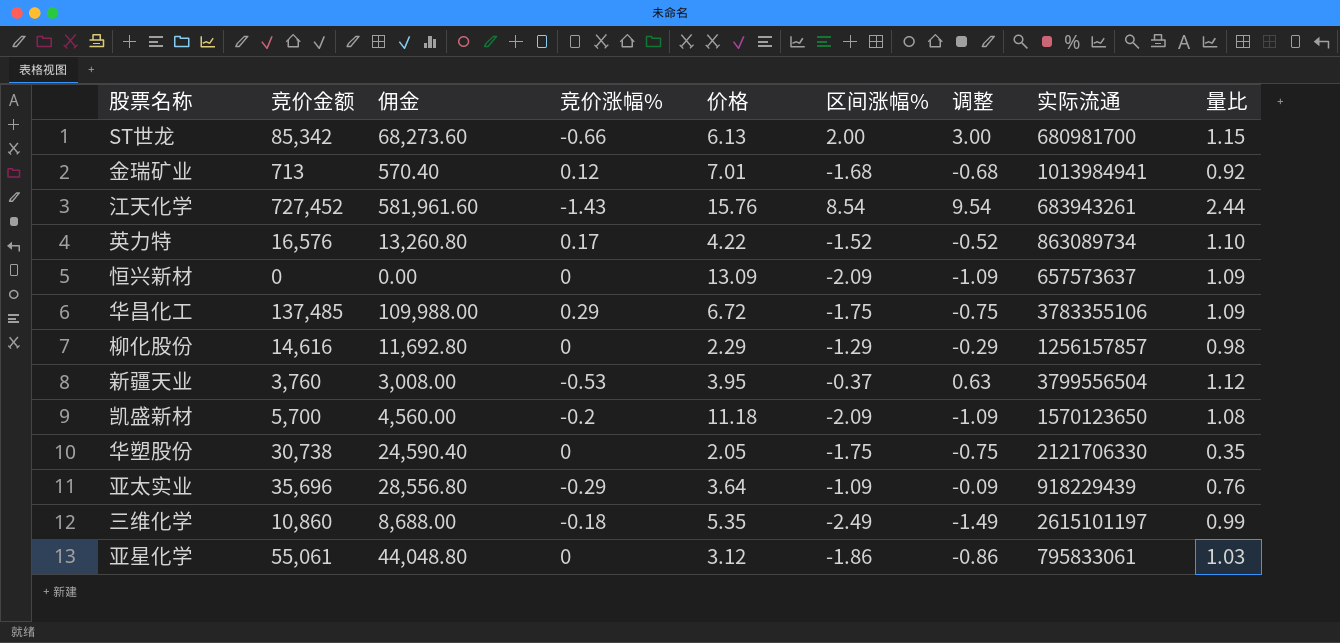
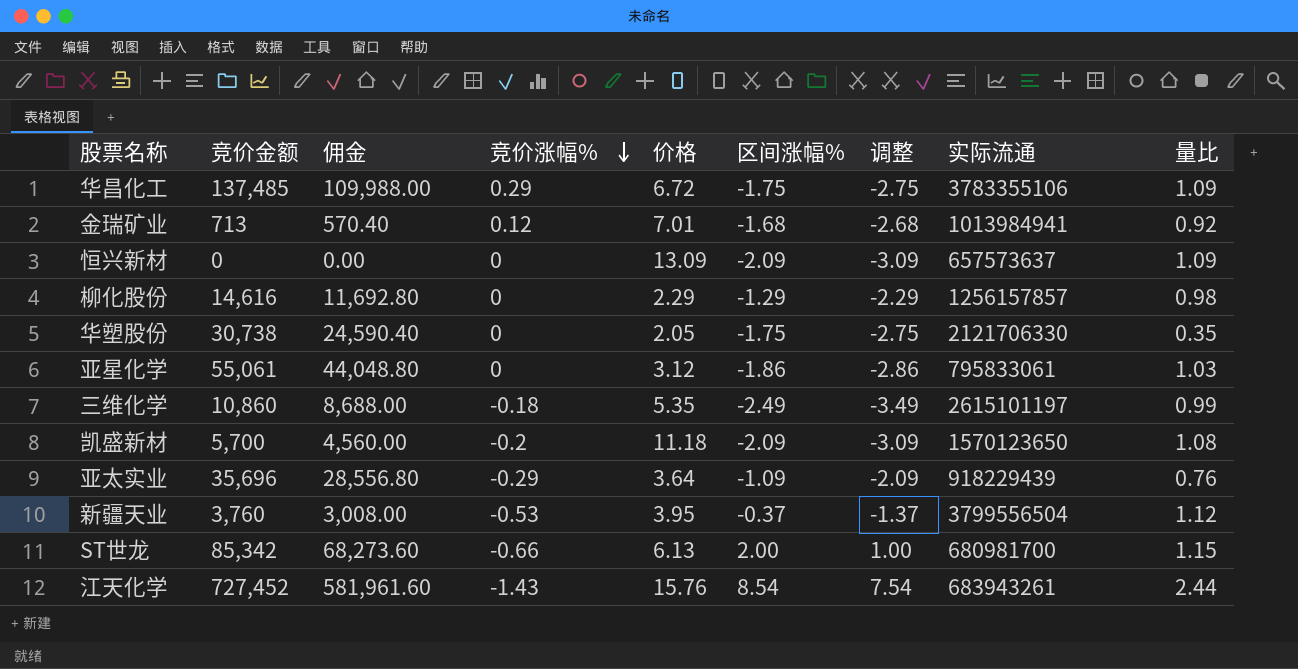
row order: none -> 竞价涨幅% descending
column 调整 | formula: [区间涨幅%] + 1 -> [区间涨幅%] - 1
row 英力特: 16,576 | 13,260.80 | 0.17 | 4.22 | -1.52 | -0.52 | 863089734 | 1.10 -> none

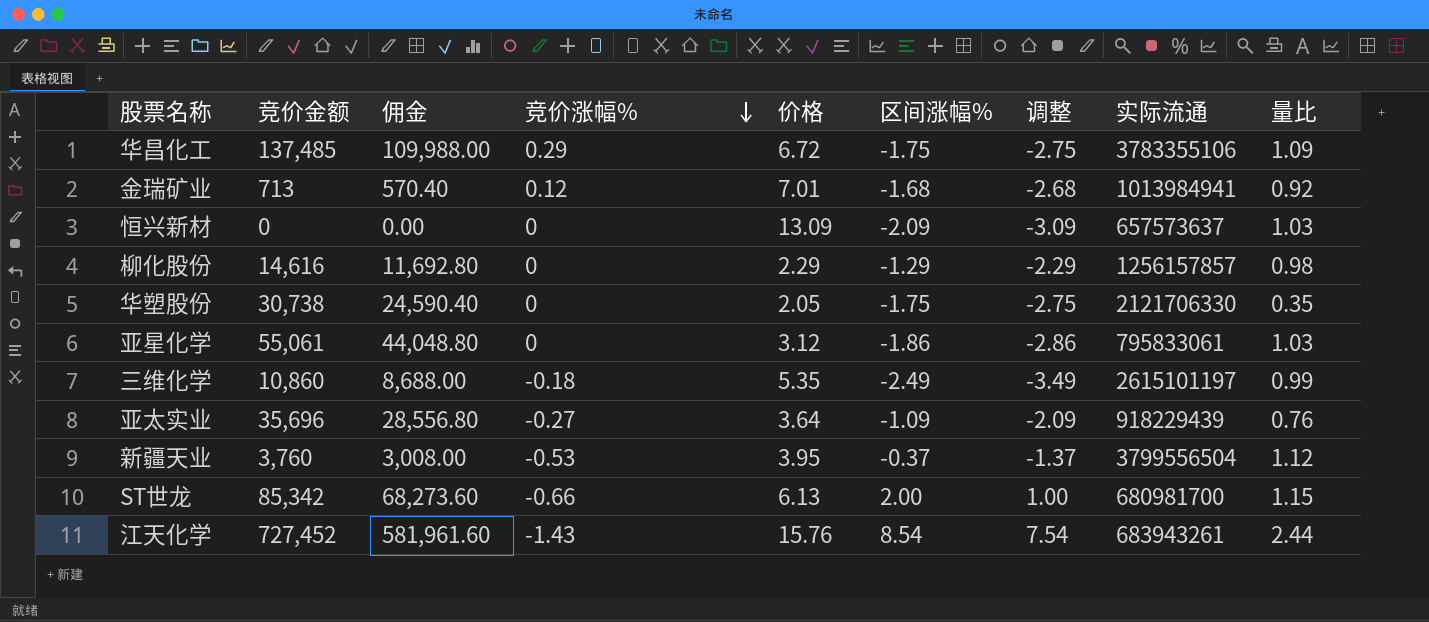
row 凯盛新材: 5,700 | 4,560.00 | -0.2 | 11.18 | -2.09 | -3.09 | 1570123650 | 1.08 -> none
恒兴新材 | 量比: 1.09 -> 1.03
亚太实业 | 竞价涨幅%: -0.29 -> -0.27

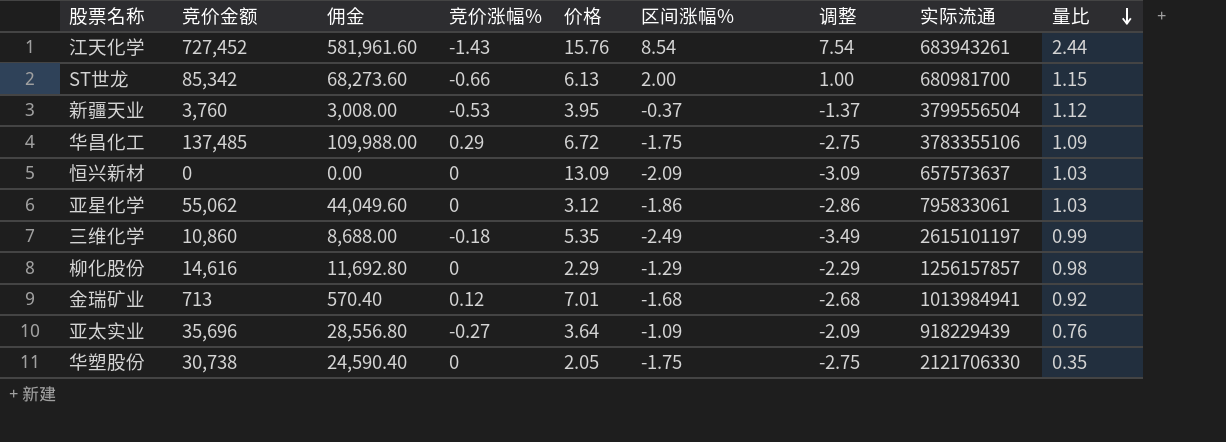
row order: 竞价涨幅% descending -> 量比 descending
亚星化学 | 竞价金额: 55,061 -> 55,062
亚星化学 | 佣金: 44,048.80 -> 44,049.60

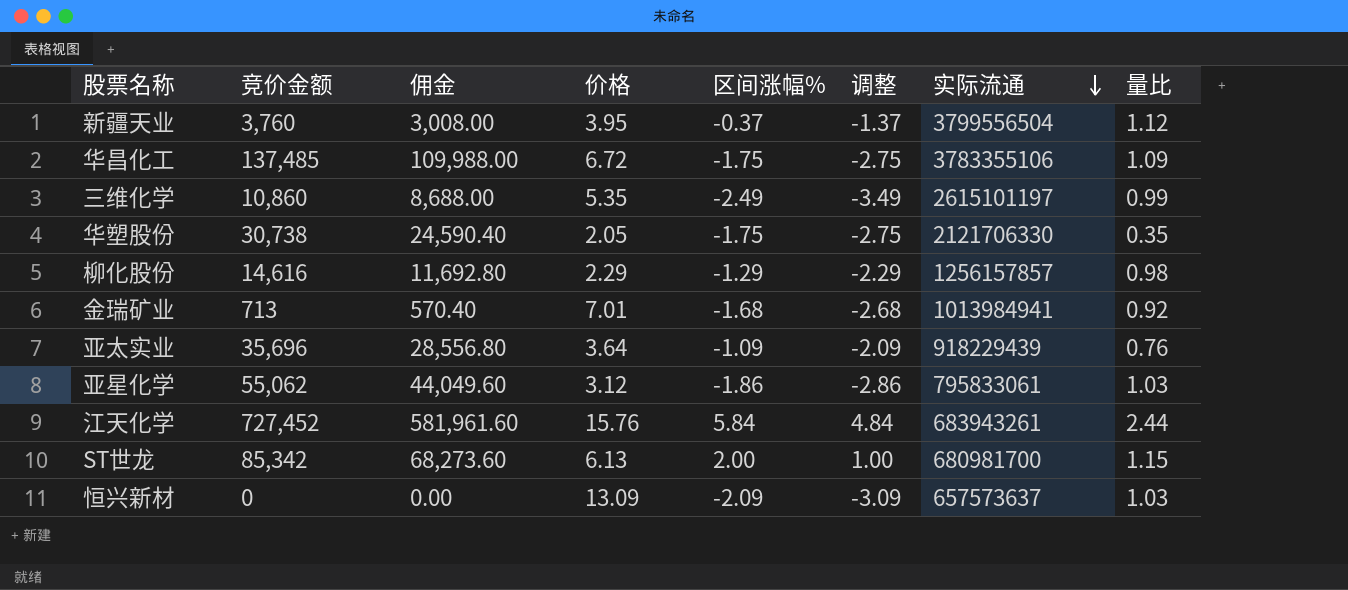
row order: 量比 descending -> 实际流通 descending
column 竞价涨幅% | position: 4 -> none
江天化学 | 区间涨幅%: 8.54 -> 5.84
江天化学 | 调整: 7.54 -> 4.84

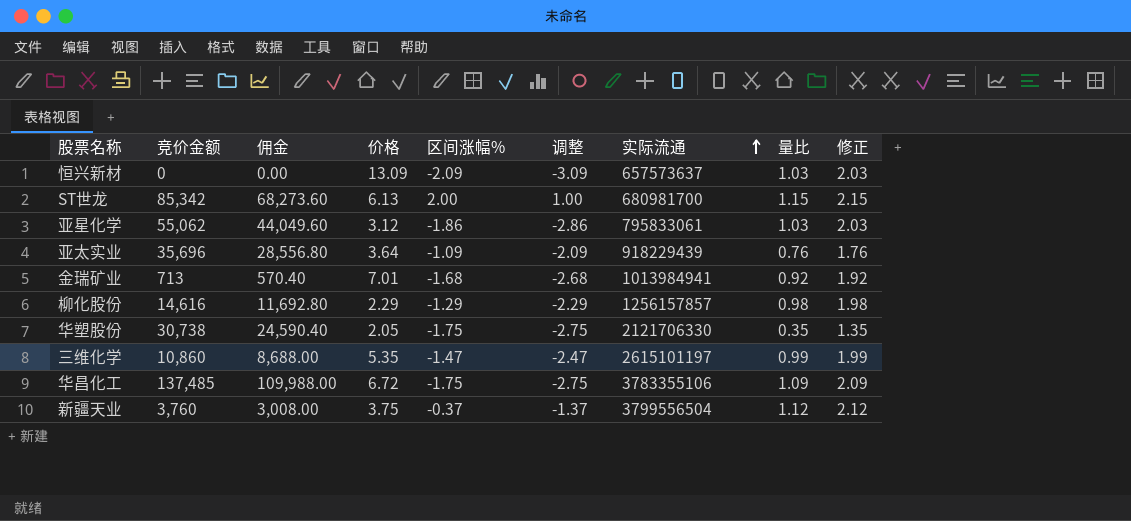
row order: 实际流通 descending -> 实际流通 ascending
column 修正 | formula: none -> [量比] + 1
row 江天化学: 727,452 | 581,961.60 | 15.76 | 5.84 | 4.84 | 683943261 | 2.44 -> none
三维化学 | 区间涨幅%: -2.49 -> -1.47
三维化学 | 调整: -3.49 -> -2.47
新疆天业 | 价格: 3.95 -> 3.75

